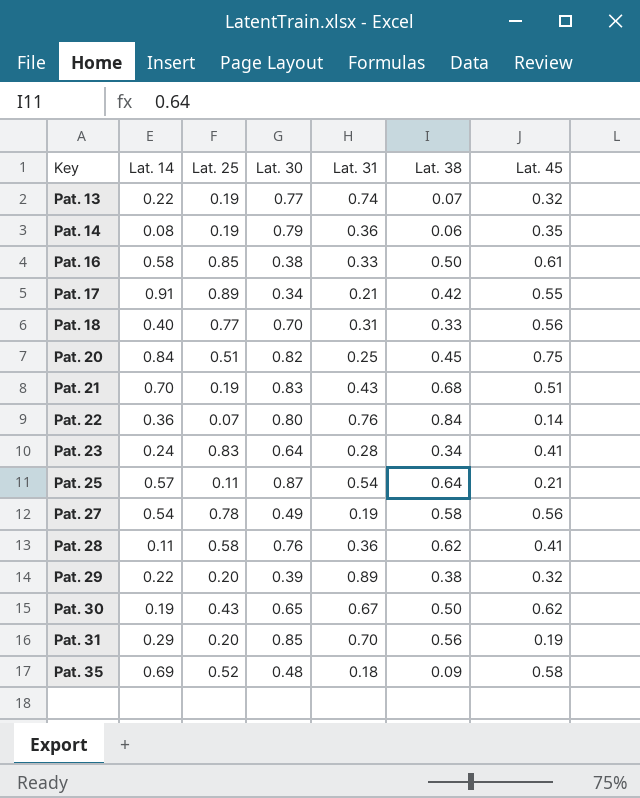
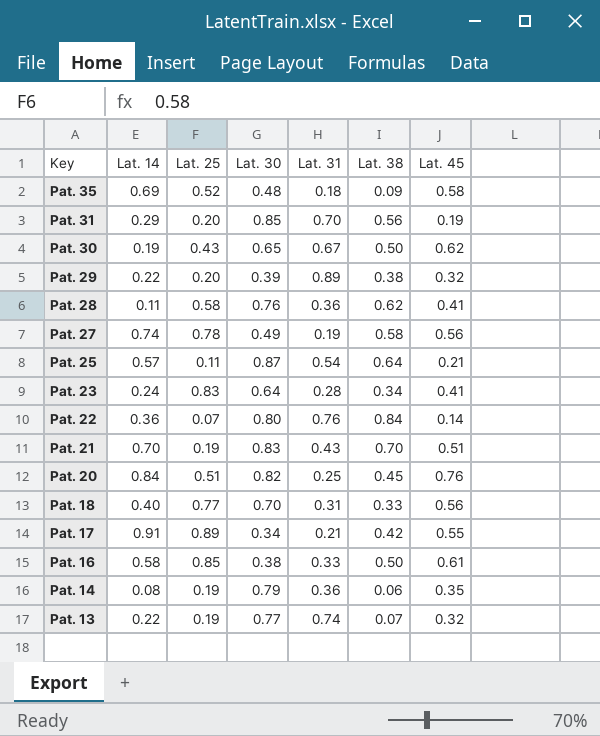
row order: Key ascending -> Key descending
Pat. 27 | Lat. 14: 0.54 -> 0.74
Pat. 21 | Lat. 38: 0.68 -> 0.70
Pat. 20 | Lat. 45: 0.75 -> 0.76

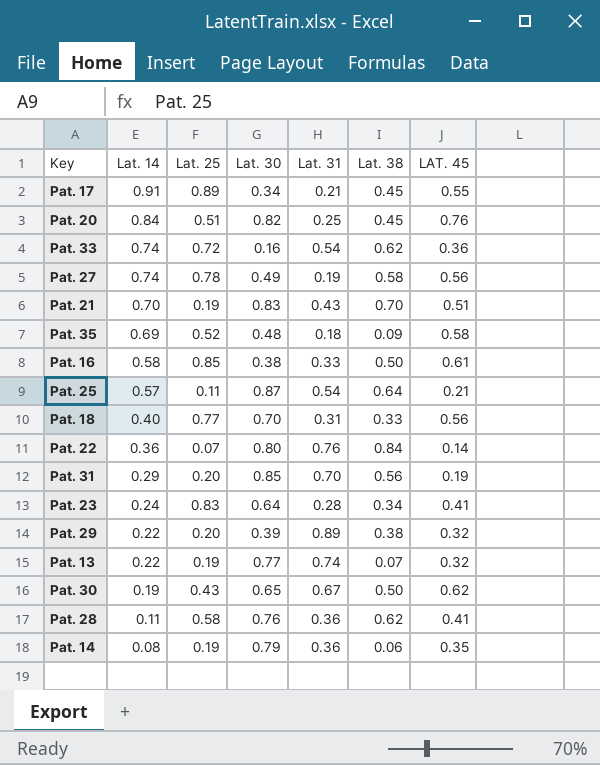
row order: Key descending -> Lat. 14 descending
column name: Lat. 45 -> LAT. 45
Pat. 17 | Lat. 38: 0.42 -> 0.45
row Pat. 33: none -> 0.74 | 0.72 | 0.16 | 0.54 | 0.62 | 0.36

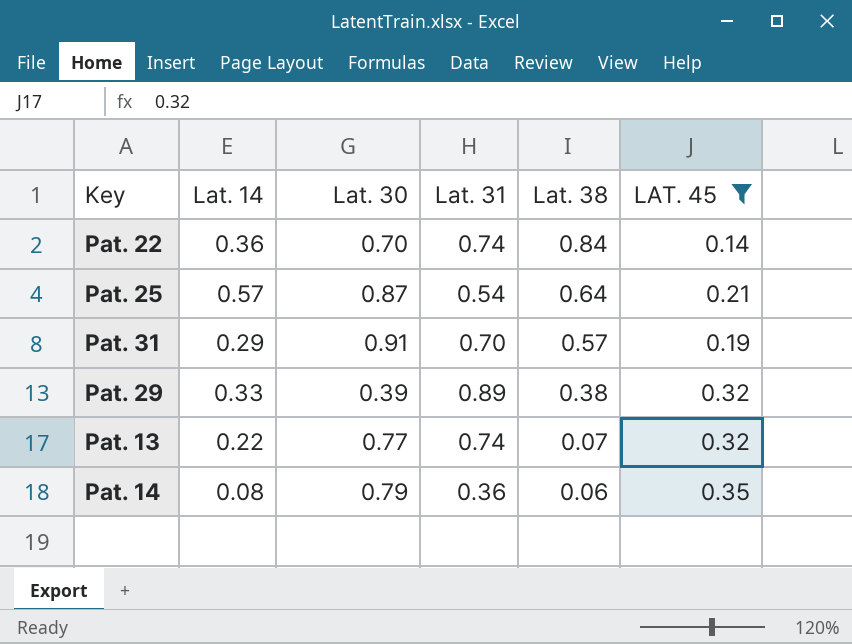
filter: none -> LAT. 45 <= 0.35
row order: Lat. 14 descending -> Lat. 38 descending
column Lat. 25 | position: 3 -> none
Pat. 22 | Lat. 30: 0.80 -> 0.70
Pat. 22 | Lat. 31: 0.76 -> 0.74
Pat. 31 | Lat. 30: 0.85 -> 0.91
Pat. 31 | Lat. 38: 0.56 -> 0.57
Pat. 29 | Lat. 14: 0.22 -> 0.33

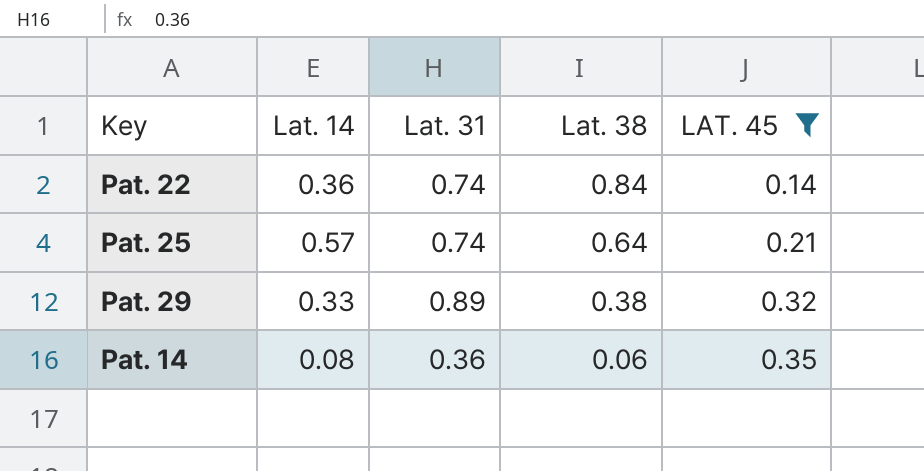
column Lat. 30 | position: 3 -> none
row Pat. 31: 0.29 | 0.91 | 0.70 | 0.57 | 0.19 -> none
row Pat. 13: 0.22 | 0.77 | 0.74 | 0.07 | 0.32 -> none
Pat. 25 | Lat. 31: 0.54 -> 0.74

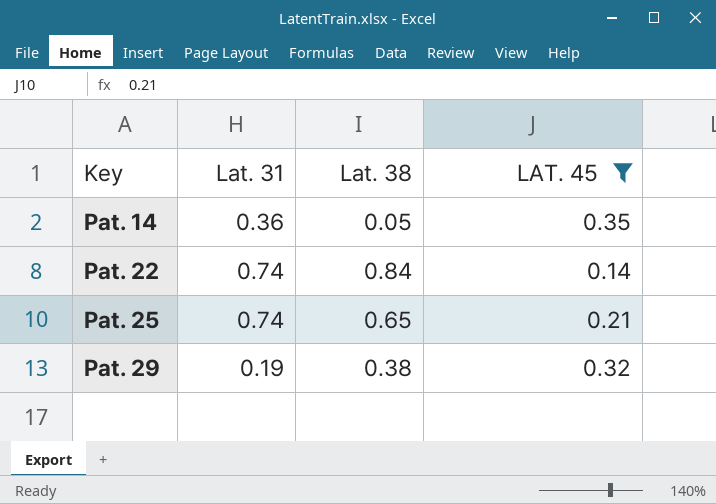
row order: Lat. 38 descending -> Key ascending
column Lat. 14 | position: 2 -> none
Pat. 14 | Lat. 38: 0.06 -> 0.05
Pat. 25 | Lat. 38: 0.64 -> 0.65
Pat. 29 | Lat. 31: 0.89 -> 0.19

